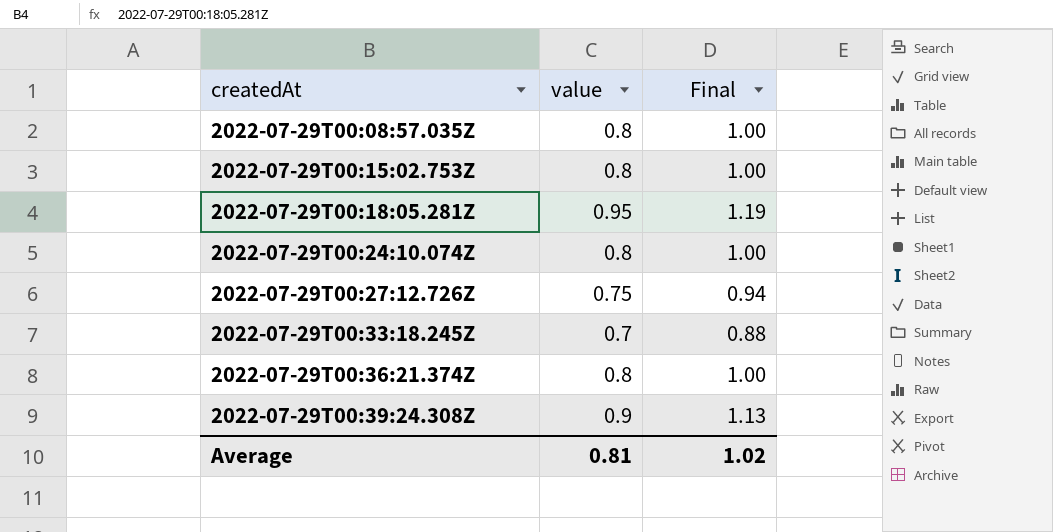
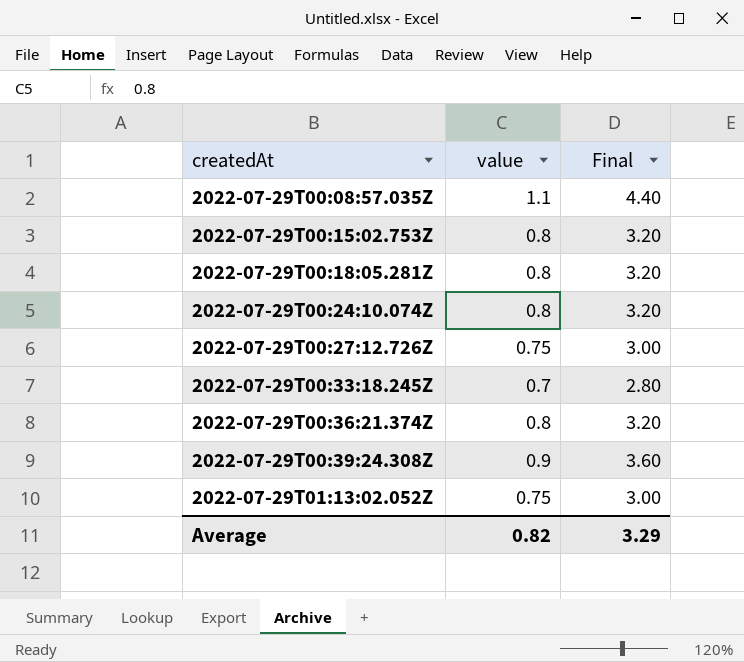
column Final | formula: [value] * 1.25 -> [value] * 4
2022-07-29T00:08:57.035Z | value: 0.8 -> 1.1
2022-07-29T00:18:05.281Z | value: 0.95 -> 0.8
row 2022-07-29T01:13:02.052Z: none -> 0.75 | 3.00
Average | value: 0.81 -> 0.82
Average | Final: 1.02 -> 3.29

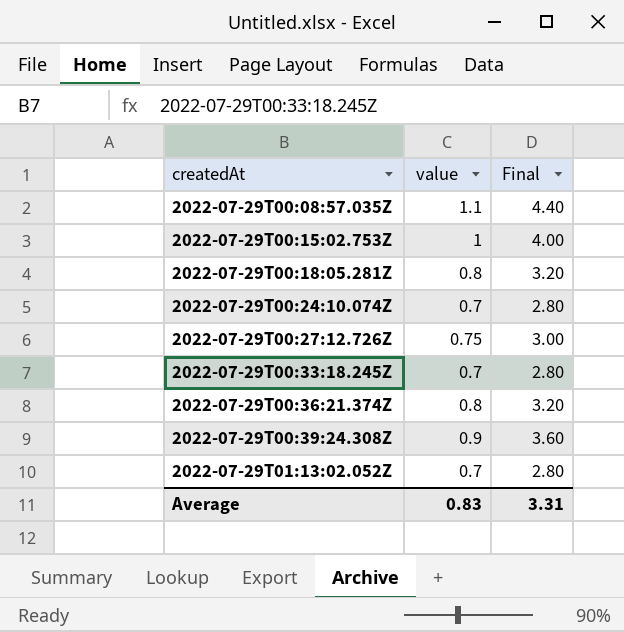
2022-07-29T00:15:02.753Z | value: 0.8 -> 1
2022-07-29T00:15:02.753Z | Final: 3.20 -> 4.00
2022-07-29T00:24:10.074Z | value: 0.8 -> 0.7
2022-07-29T00:24:10.074Z | Final: 3.20 -> 2.80
2022-07-29T01:13:02.052Z | value: 0.75 -> 0.7
2022-07-29T01:13:02.052Z | Final: 3.00 -> 2.80
Average | value: 0.82 -> 0.83
Average | Final: 3.29 -> 3.31

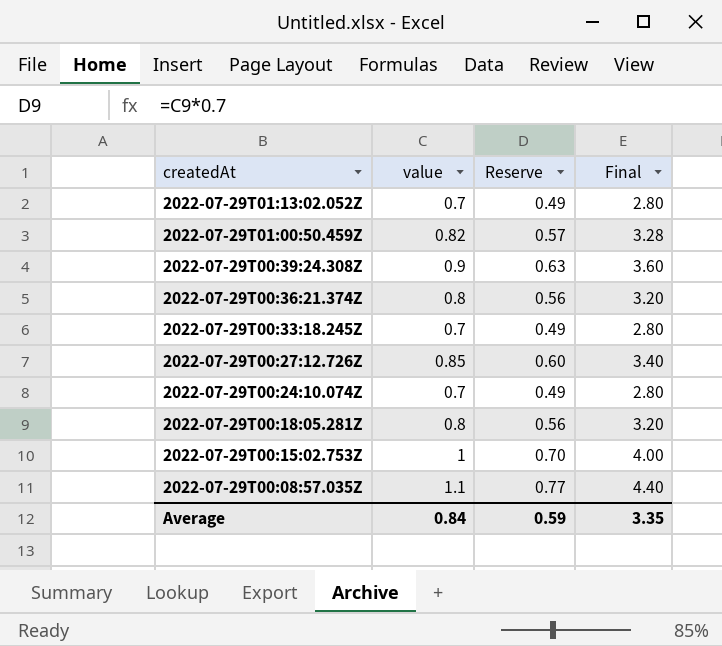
row order: createdAt ascending -> createdAt descending
column Reserve | formula: none -> [value] * 0.7
row 2022-07-29T01:00:50.459Z: none -> 0.82 | 0.57 | 3.28
2022-07-29T00:27:12.726Z | value: 0.75 -> 0.85
2022-07-29T00:27:12.726Z | Final: 3.00 -> 3.40
Average | value: 0.83 -> 0.84
Average | Final: 3.31 -> 3.35

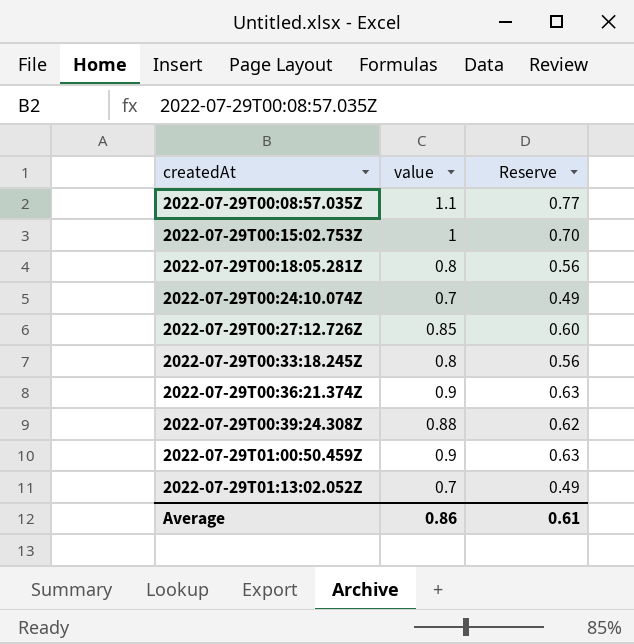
row order: createdAt descending -> createdAt ascending
column Final | formula: [value] * 4 -> none
2022-07-29T00:33:18.245Z | value: 0.7 -> 0.8
2022-07-29T00:33:18.245Z | Reserve: 0.49 -> 0.56
2022-07-29T00:36:21.374Z | value: 0.8 -> 0.9
2022-07-29T00:36:21.374Z | Reserve: 0.56 -> 0.63
2022-07-29T00:39:24.308Z | value: 0.9 -> 0.88
2022-07-29T00:39:24.308Z | Reserve: 0.63 -> 0.62
2022-07-29T01:00:50.459Z | value: 0.82 -> 0.9
2022-07-29T01:00:50.459Z | Reserve: 0.57 -> 0.63
Average | value: 0.84 -> 0.86
Average | Reserve: 0.59 -> 0.61

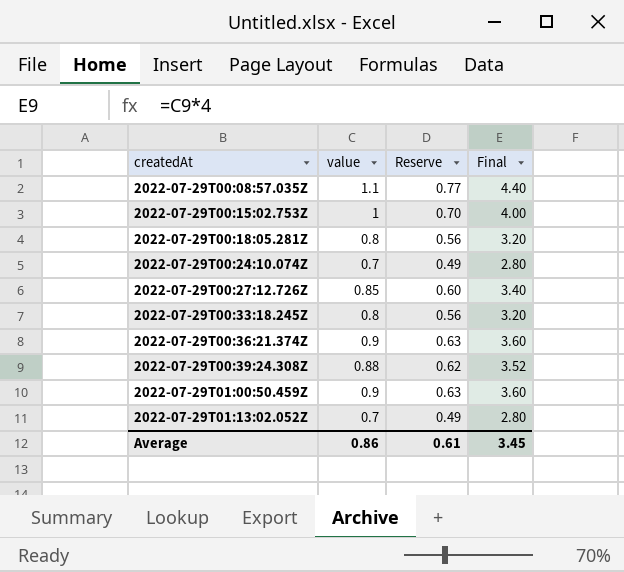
column Final | formula: none -> [value] * 4

